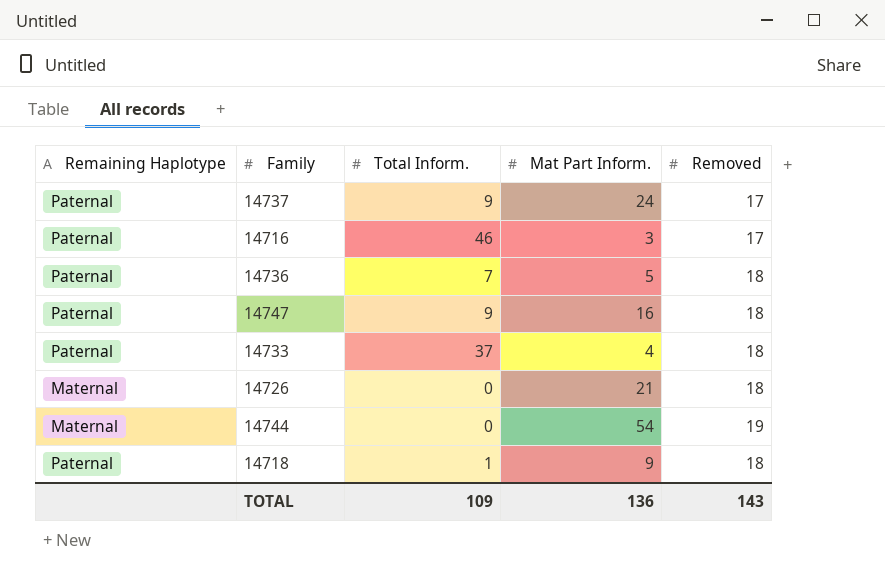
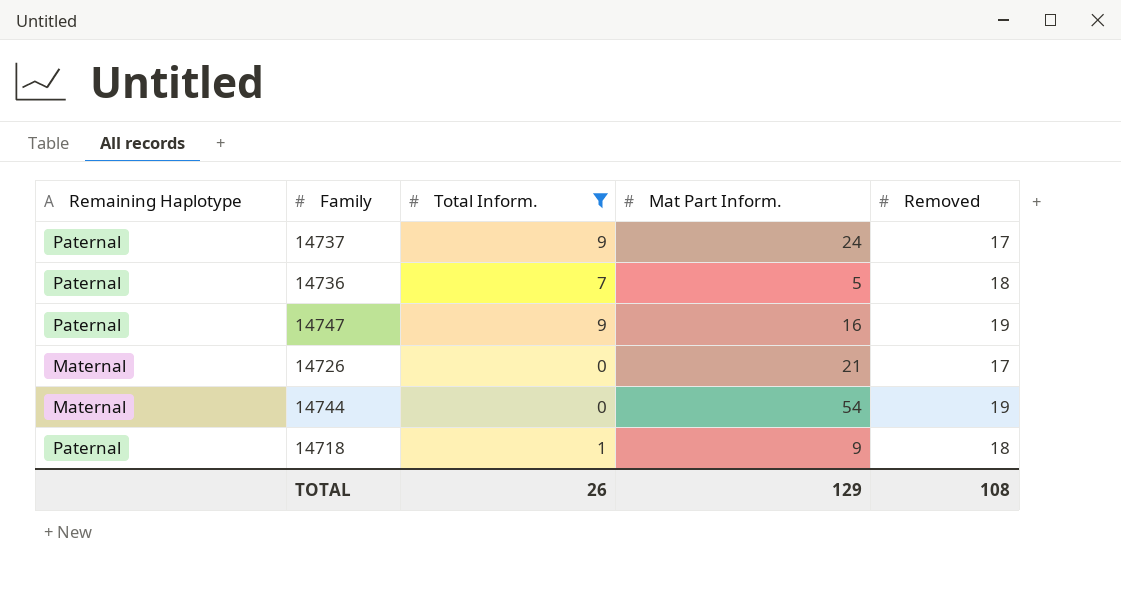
filter: none -> Total Inform. <= 9
14747 | Removed: 18 -> 19
14726 | Removed: 18 -> 17
TOTAL | Total Inform.: 109 -> 26
TOTAL | Mat Part Inform.: 136 -> 129
TOTAL | Removed: 143 -> 108

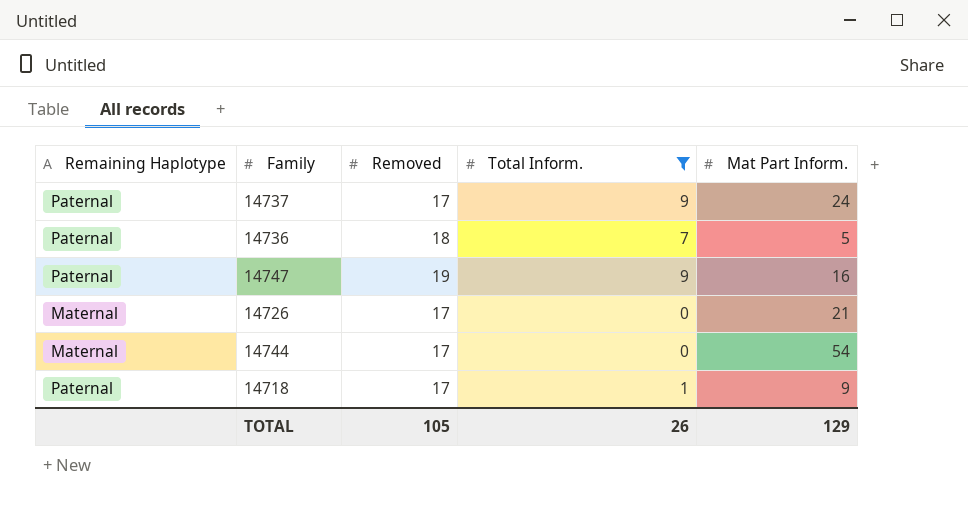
column Removed | position: 5 -> 3
14744 | Removed: 19 -> 17
14718 | Removed: 18 -> 17
TOTAL | Removed: 108 -> 105

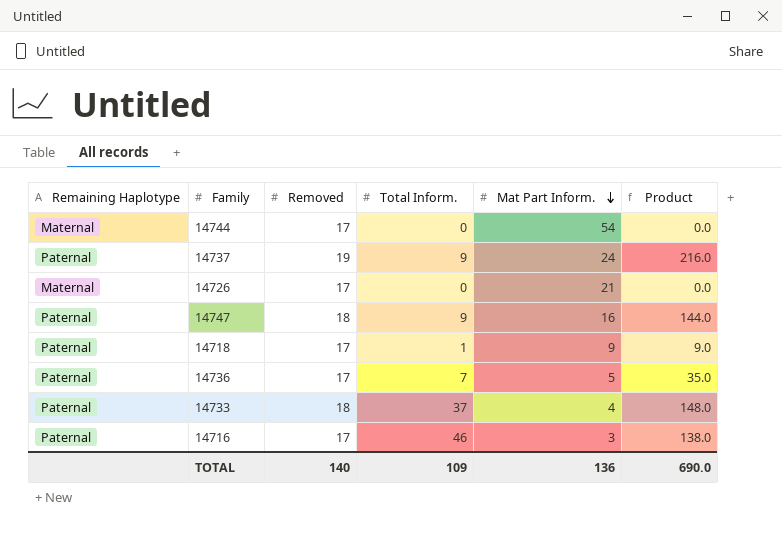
filter: Total Inform. <= 9 -> none
row order: none -> Mat Part Inform. descending
column Product | formula: none -> [Total Inform.] * [Mat Part Inform.]
14737 | Removed: 17 -> 19
14747 | Removed: 19 -> 18
14736 | Removed: 18 -> 17
TOTAL | Removed: 105 -> 140
TOTAL | Total Inform.: 26 -> 109
TOTAL | Mat Part Inform.: 129 -> 136

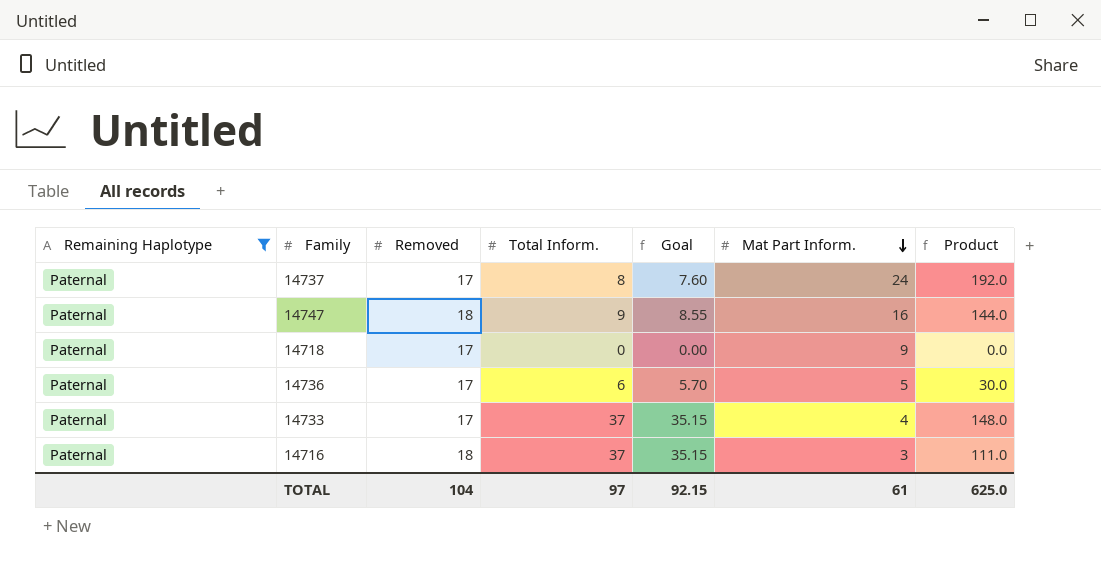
filter: none -> Remaining Haplotype = Paternal
column Goal | formula: none -> [Total Inform.] * 0.95
14737 | Removed: 19 -> 17
14737 | Total Inform.: 9 -> 8
14737 | Product: 216.0 -> 192.0
14718 | Total Inform.: 1 -> 0
14718 | Product: 9.0 -> 0.0
14736 | Total Inform.: 7 -> 6
14736 | Product: 35.0 -> 30.0
14733 | Removed: 18 -> 17
14716 | Removed: 17 -> 18
14716 | Total Inform.: 46 -> 37
14716 | Product: 138.0 -> 111.0
TOTAL | Removed: 140 -> 104
TOTAL | Total Inform.: 109 -> 97
TOTAL | Mat Part Inform.: 136 -> 61
TOTAL | Product: 690.0 -> 625.0

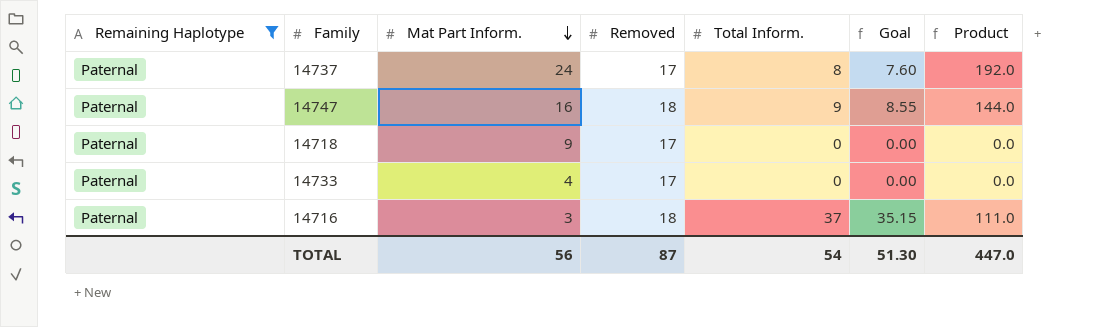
column Mat Part Inform. | position: 6 -> 3
row 14736: Paternal | 17 | 6 | 5.70 | 5 | 30.0 -> none
14733 | Total Inform.: 37 -> 0
14733 | Goal: 35.15 -> 0.00
14733 | Product: 148.0 -> 0.0
TOTAL | Mat Part Inform.: 61 -> 56
TOTAL | Removed: 104 -> 87
TOTAL | Total Inform.: 97 -> 54
TOTAL | Goal: 92.15 -> 51.30
TOTAL | Product: 625.0 -> 447.0

